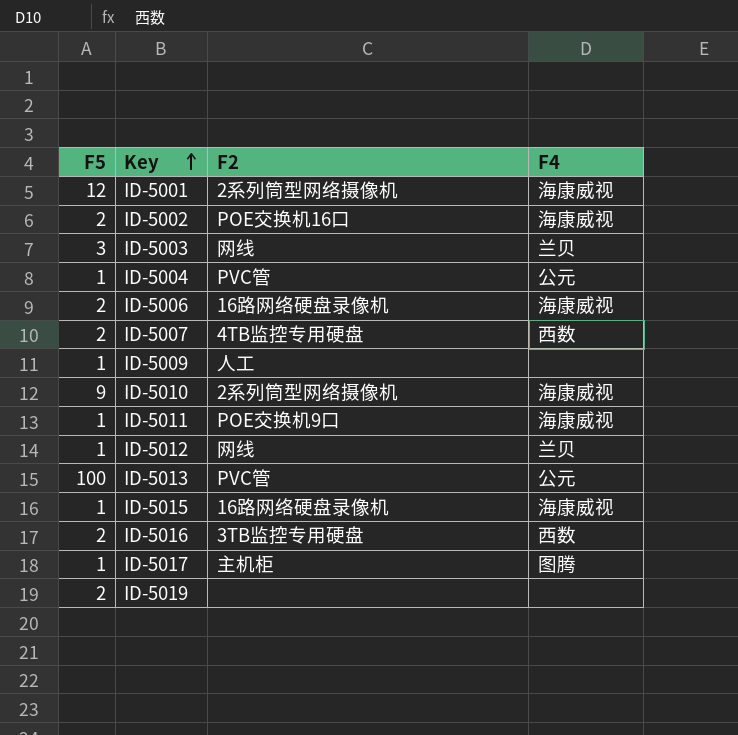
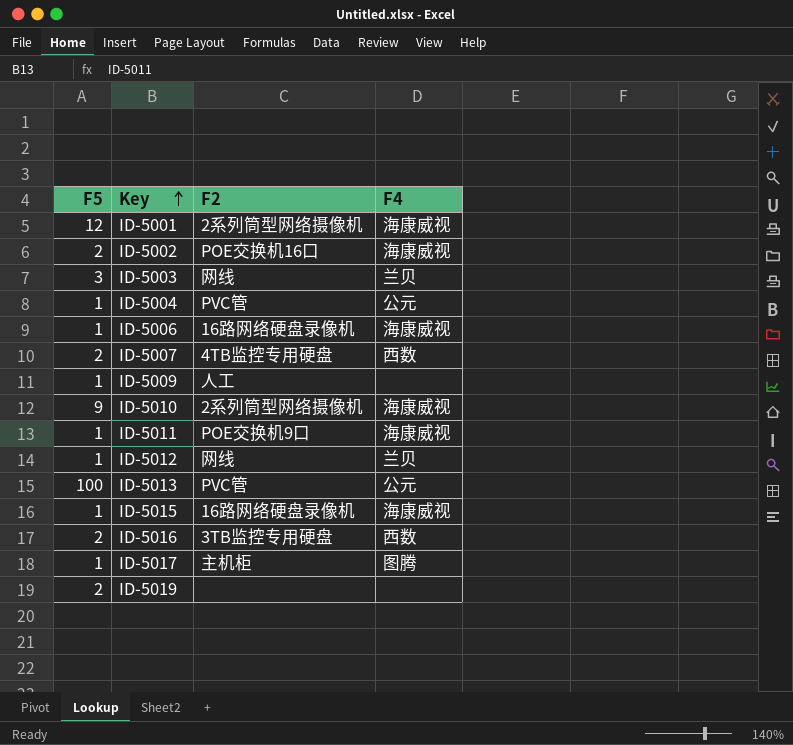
ID-5006 | F5: 2 -> 1

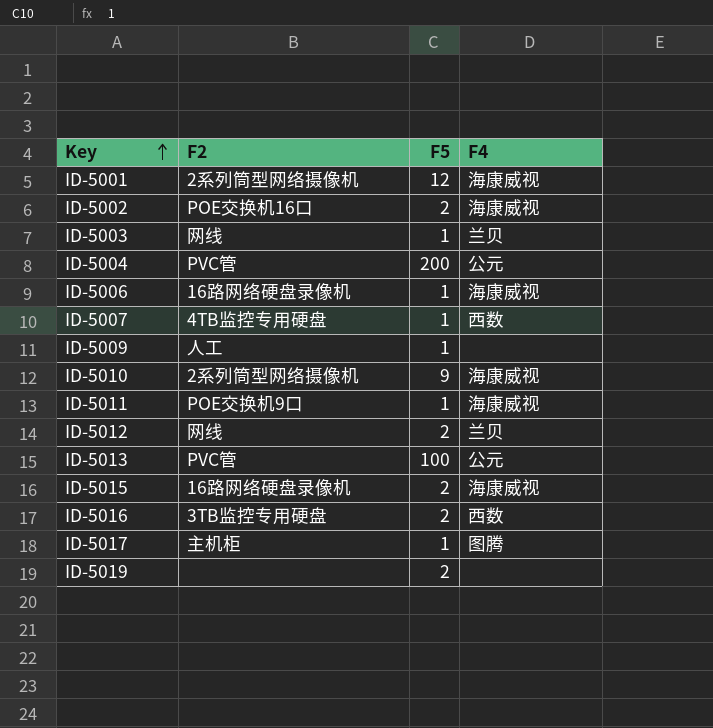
column F5 | position: 1 -> 3
ID-5003 | F5: 3 -> 1
ID-5004 | F5: 1 -> 200
ID-5007 | F5: 2 -> 1
ID-5012 | F5: 1 -> 2
ID-5015 | F5: 1 -> 2

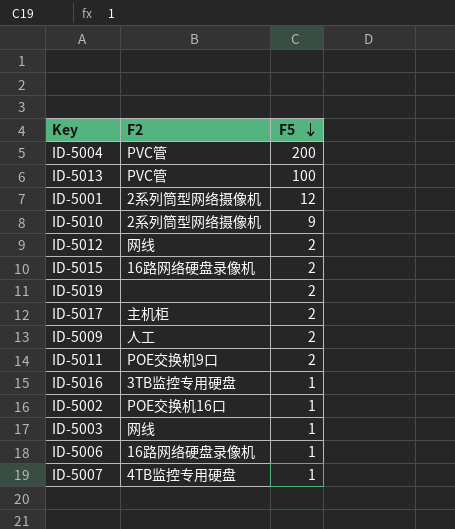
row order: Key ascending -> F5 descending
column F4 | position: 4 -> none
ID-5017 | F5: 1 -> 2
ID-5009 | F5: 1 -> 2
ID-5011 | F5: 1 -> 2
ID-5016 | F5: 2 -> 1
ID-5002 | F5: 2 -> 1

